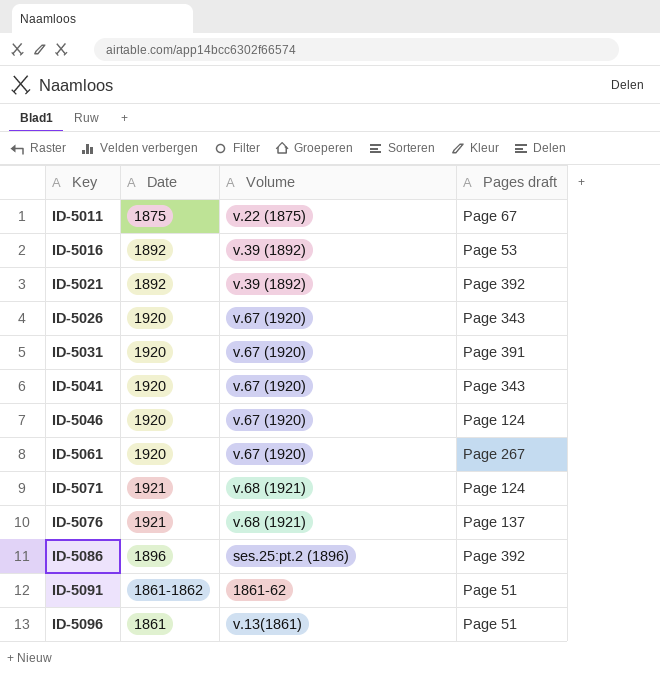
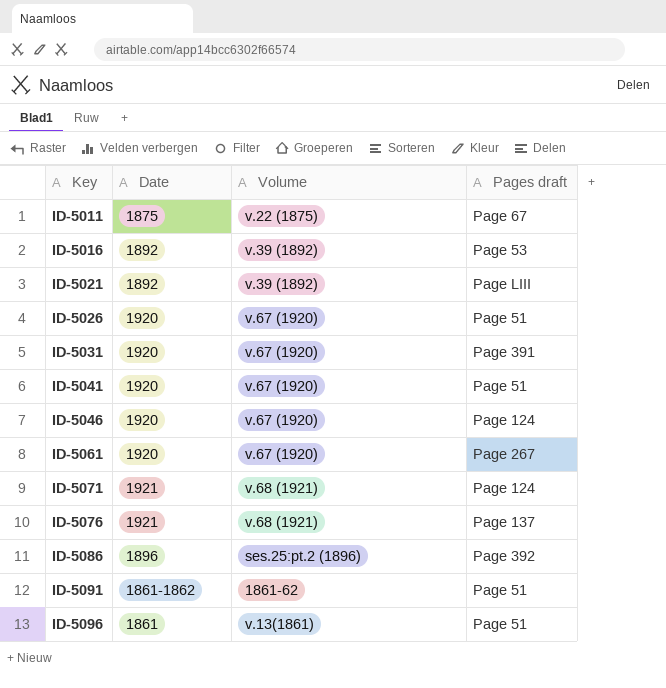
ID-5021 | Pages draft: Page 392 -> Page LIII
ID-5026 | Pages draft: Page 343 -> Page 51
ID-5041 | Pages draft: Page 343 -> Page 51

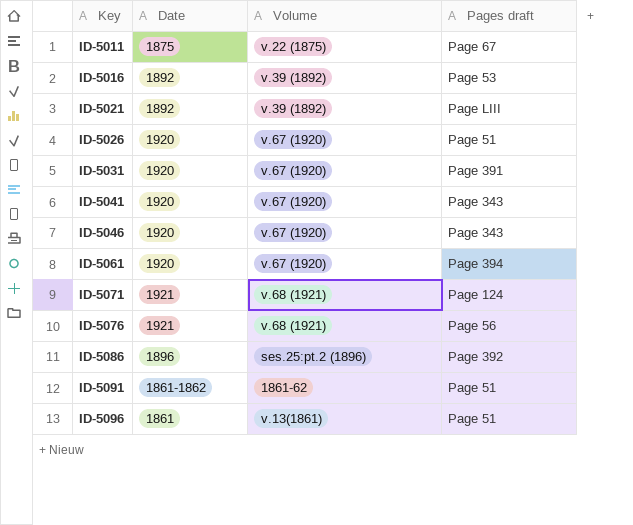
ID-5041 | Pages draft: Page 51 -> Page 343
ID-5046 | Pages draft: Page 124 -> Page 343
ID-5061 | Pages draft: Page 267 -> Page 394
ID-5076 | Pages draft: Page 137 -> Page 56

